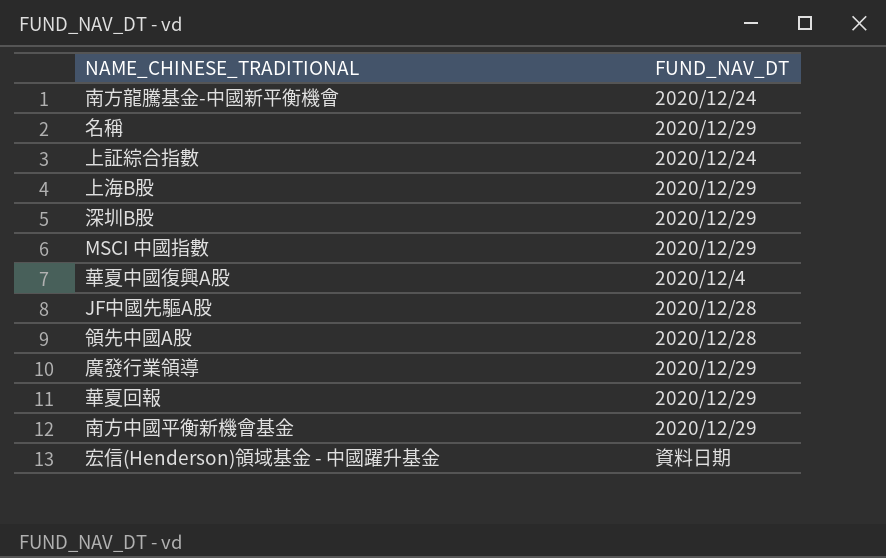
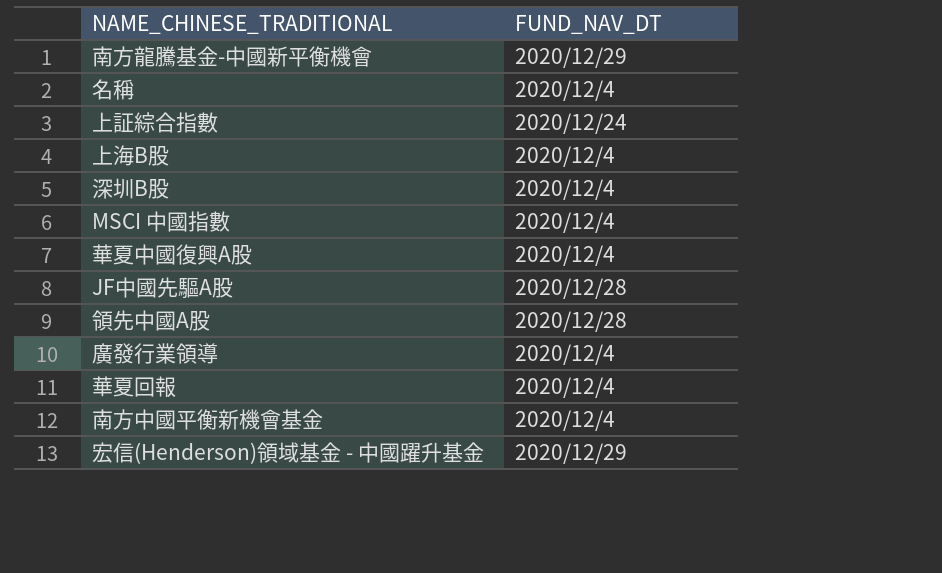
南方龍騰基金-中國新平衡機會 | FUND_NAV_DT: 2020/12/24 -> 2020/12/29
名稱 | FUND_NAV_DT: 2020/12/29 -> 2020/12/4
上海B股 | FUND_NAV_DT: 2020/12/29 -> 2020/12/4
深圳B股 | FUND_NAV_DT: 2020/12/29 -> 2020/12/4
MSCI 中國指數 | FUND_NAV_DT: 2020/12/29 -> 2020/12/4
廣發行業領導 | FUND_NAV_DT: 2020/12/29 -> 2020/12/4
華夏回報 | FUND_NAV_DT: 2020/12/29 -> 2020/12/4
南方中國平衡新機會基金 | FUND_NAV_DT: 2020/12/29 -> 2020/12/4
宏信(Henderson)領域基金 - 中國躍升基金 | FUND_NAV_DT: 資料日期 -> 2020/12/29

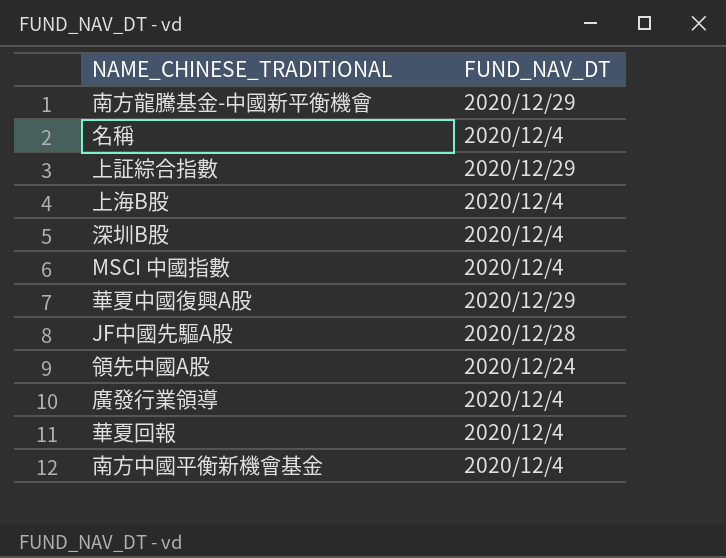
row 宏信(Henderson)領域基金 - 中國躍升基金: 2020/12/29 -> none
上証綜合指數 | FUND_NAV_DT: 2020/12/24 -> 2020/12/29
華夏中國復興A股 | FUND_NAV_DT: 2020/12/4 -> 2020/12/29
領先中國A股 | FUND_NAV_DT: 2020/12/28 -> 2020/12/24

